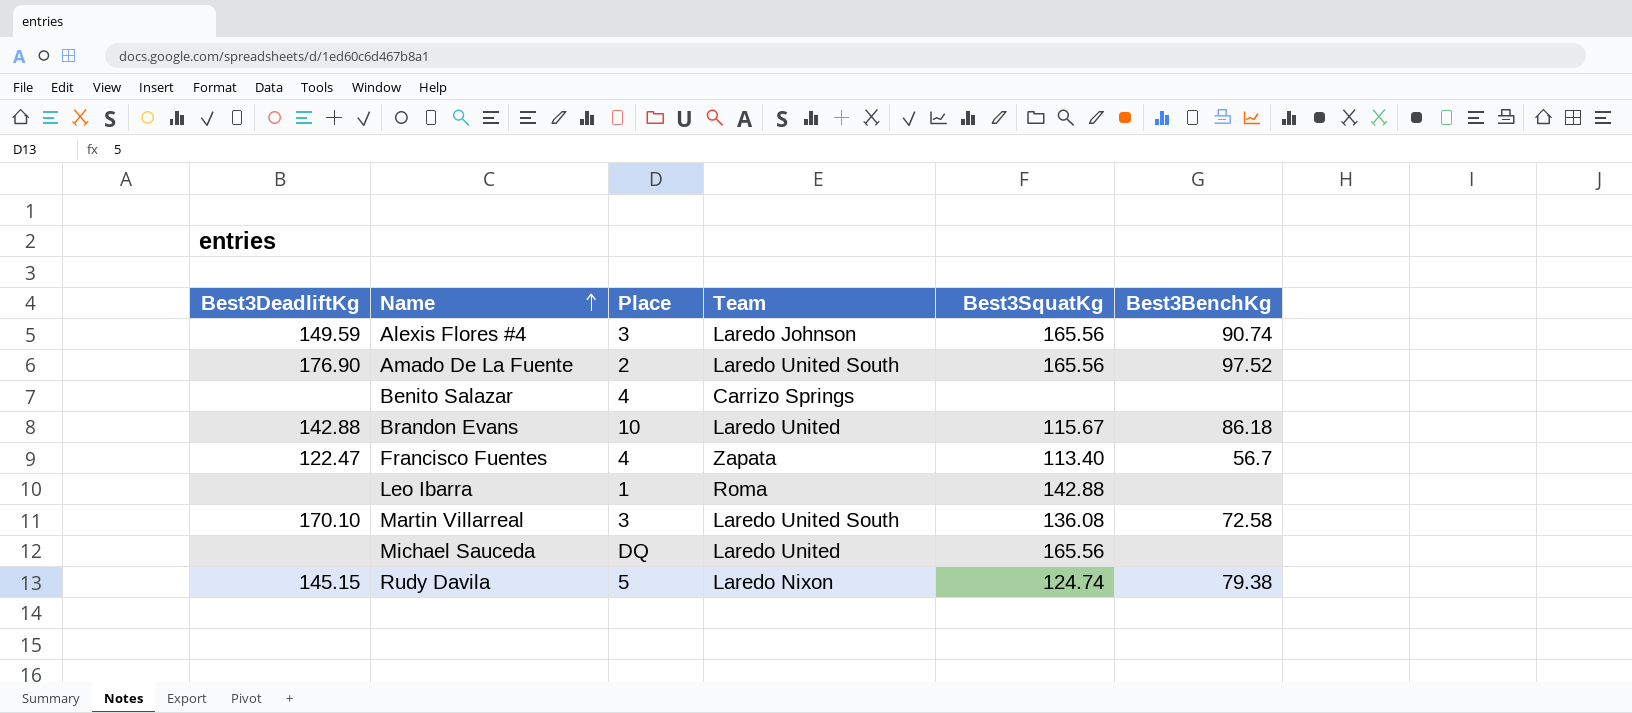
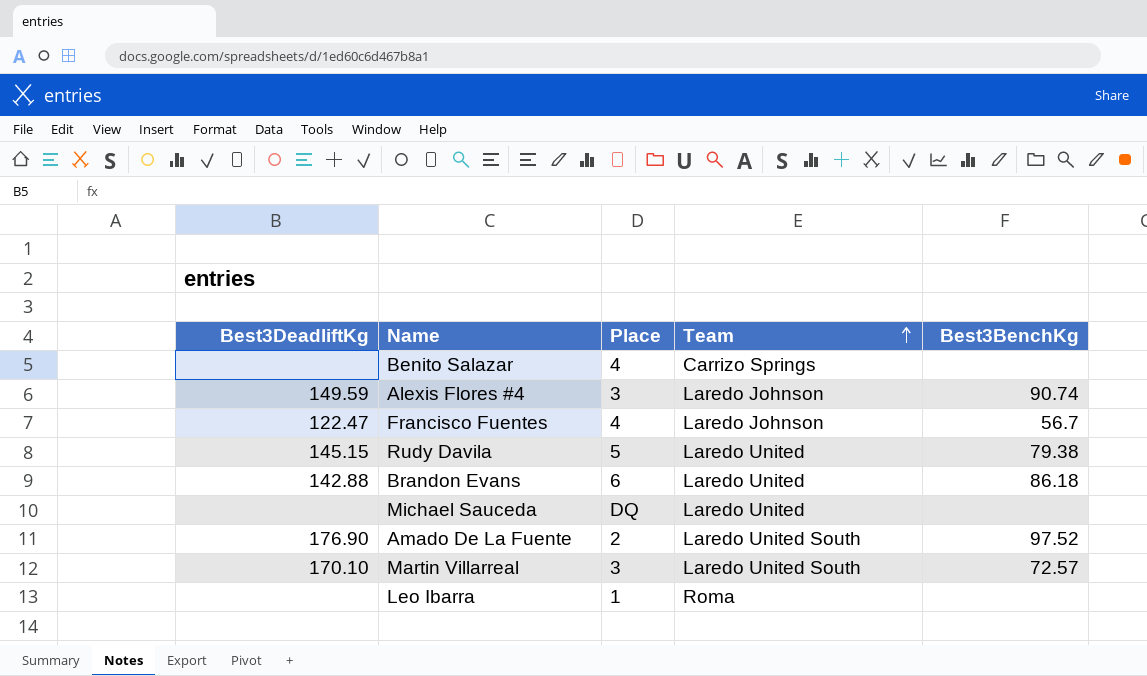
row order: Name ascending -> Team ascending
column Best3SquatKg | position: 5 -> none
Francisco Fuentes | Team: Zapata -> Laredo Johnson
Rudy Davila | Team: Laredo Nixon -> Laredo United
Brandon Evans | Place: 10 -> 6
Martin Villarreal | Best3BenchKg: 72.58 -> 72.57

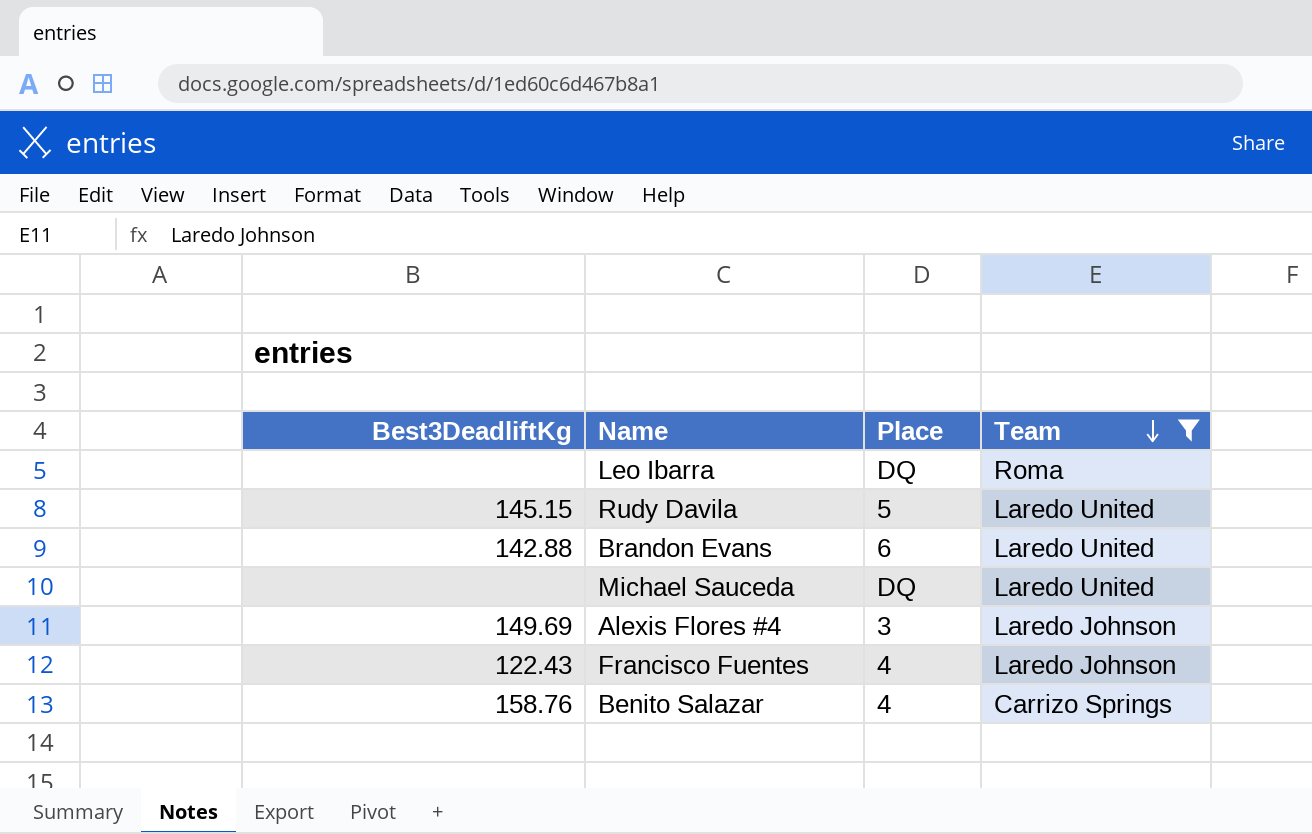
filter: none -> Team != Laredo United South
row order: Team ascending -> Team descending
column Best3BenchKg | position: 5 -> none
Leo Ibarra | Place: 1 -> DQ
Alexis Flores #4 | Best3DeadliftKg: 149.59 -> 149.69
Francisco Fuentes | Best3DeadliftKg: 122.47 -> 122.43
Benito Salazar | Best3DeadliftKg: none -> 158.76

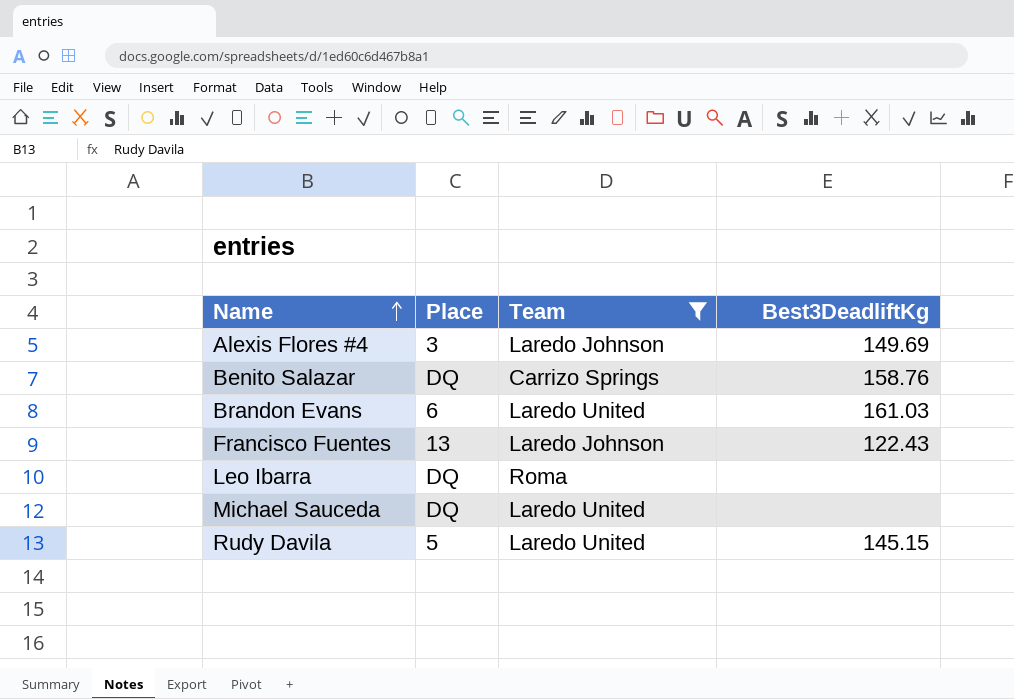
row order: Team descending -> Name ascending
column Best3DeadliftKg | position: 1 -> 4
Benito Salazar | Place: 4 -> DQ
Brandon Evans | Best3DeadliftKg: 142.88 -> 161.03
Francisco Fuentes | Place: 4 -> 13

